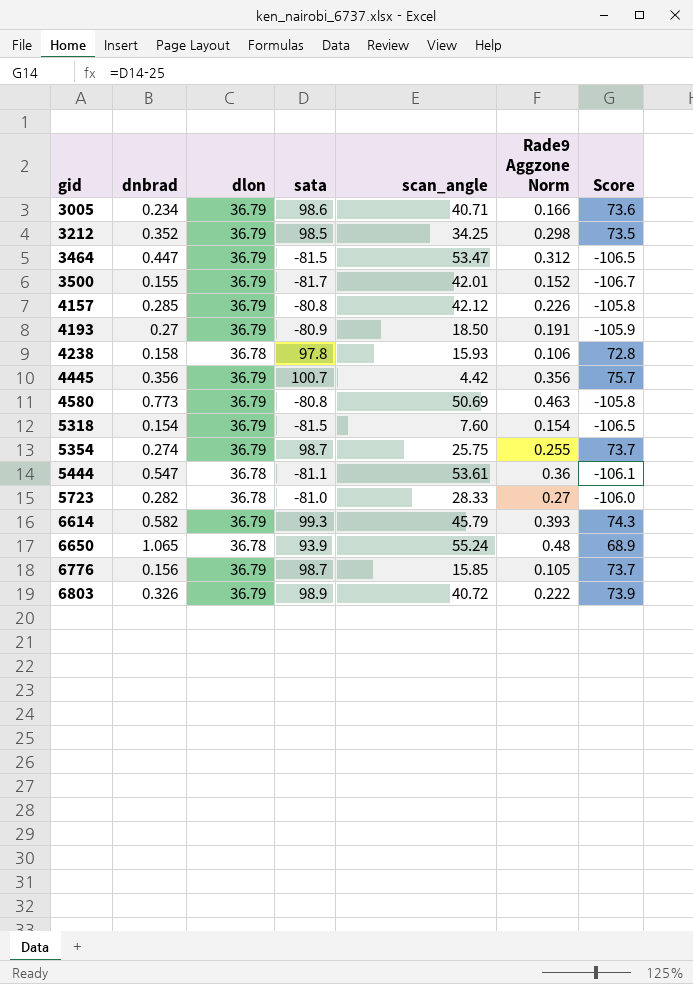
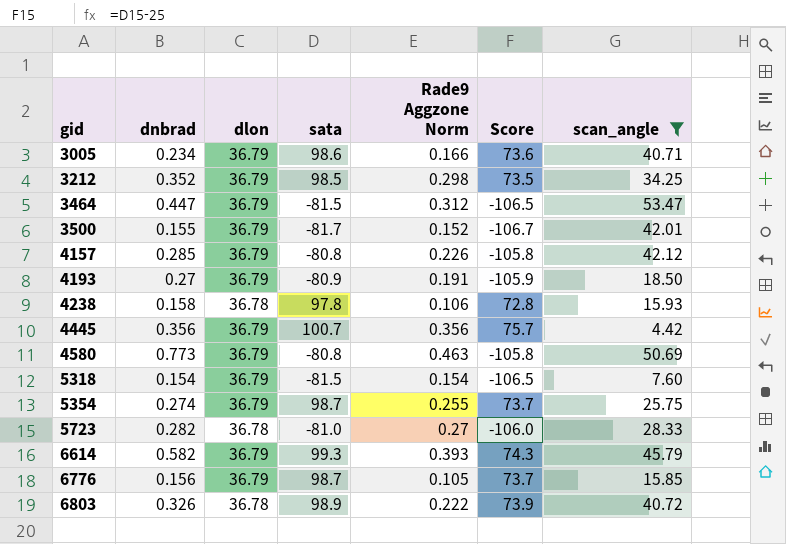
filter: none -> scan_angle <= 53.47
column scan_angle | position: 5 -> 7
6803 | dlon: 36.79 -> 36.78

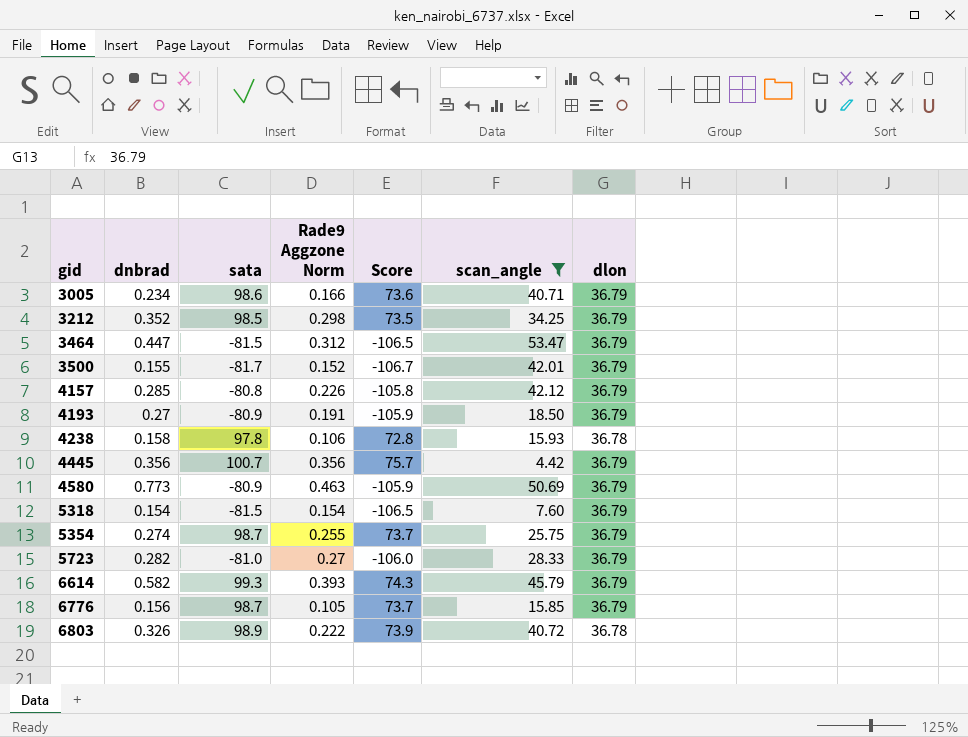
column dlon | position: 3 -> 7
4580 | sata: -80.8 -> -80.9
4580 | Score: -105.8 -> -105.9
5723 | dlon: 36.78 -> 36.79

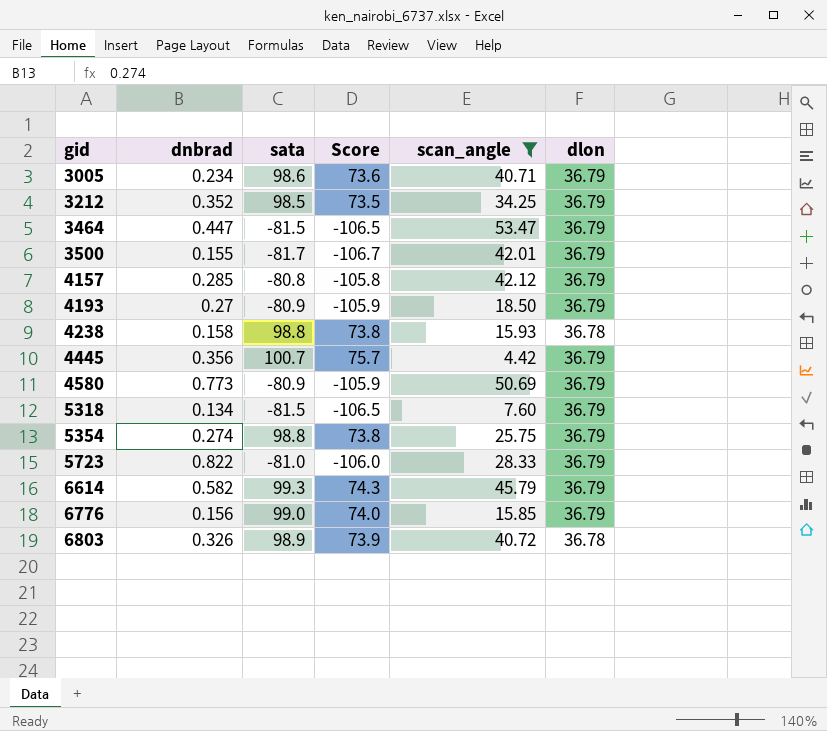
column Rade9 Aggzone Norm | position: 4 -> none
4238 | sata: 97.8 -> 98.8
4238 | Score: 72.8 -> 73.8
5318 | dnbrad: 0.154 -> 0.134
5354 | sata: 98.7 -> 98.8
5354 | Score: 73.7 -> 73.8
5723 | dnbrad: 0.282 -> 0.822
6776 | sata: 98.7 -> 99.0
6776 | Score: 73.7 -> 74.0

